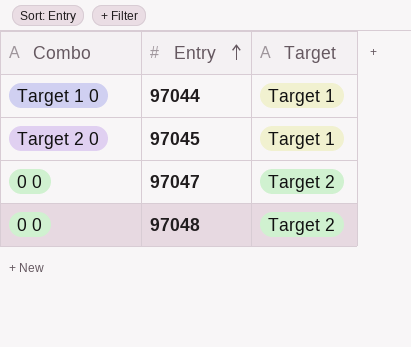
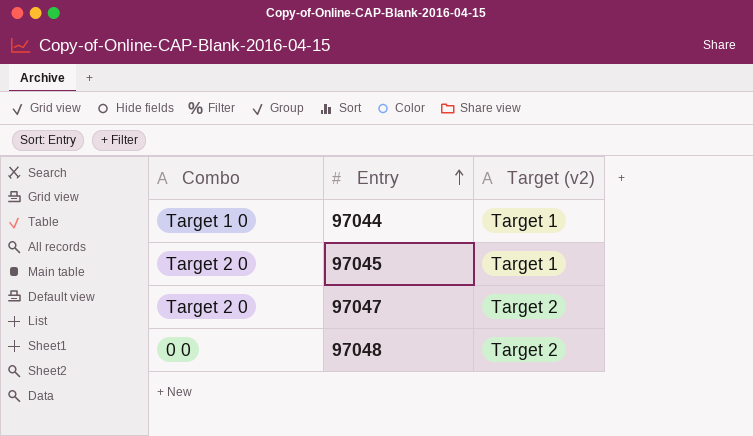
column name: Target -> Target (v2)
97047 | Combo: 0 0 -> Target 2 0

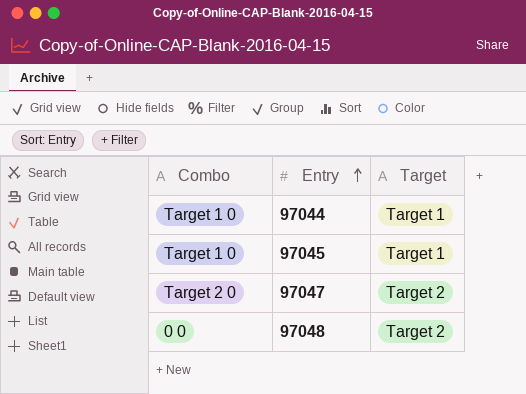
column name: Target (v2) -> Target
97045 | Combo: Target 2 0 -> Target 1 0

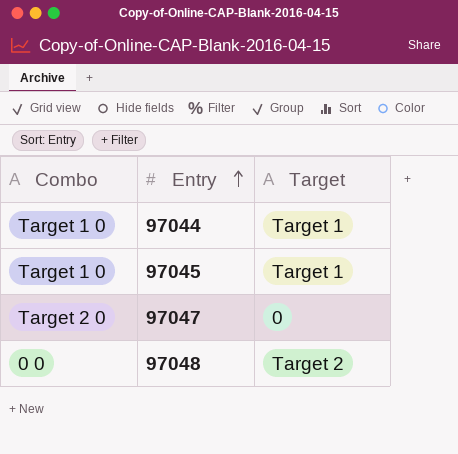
97047 | Target: Target 2 -> 0

